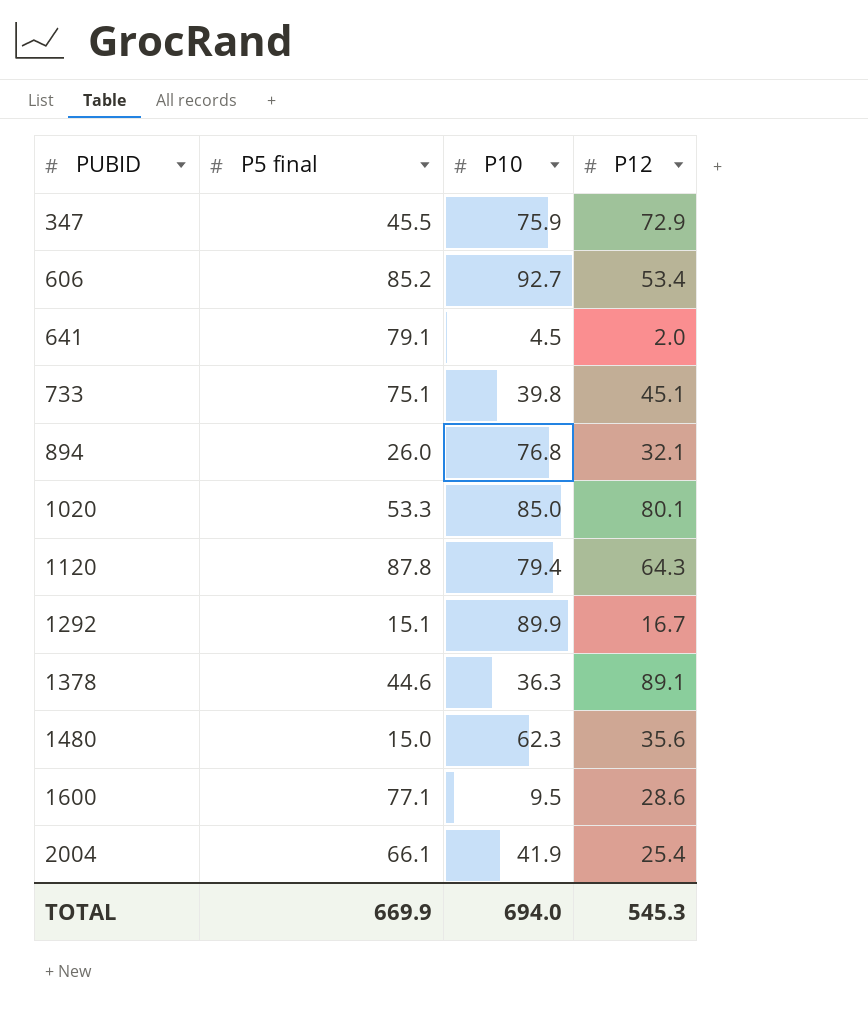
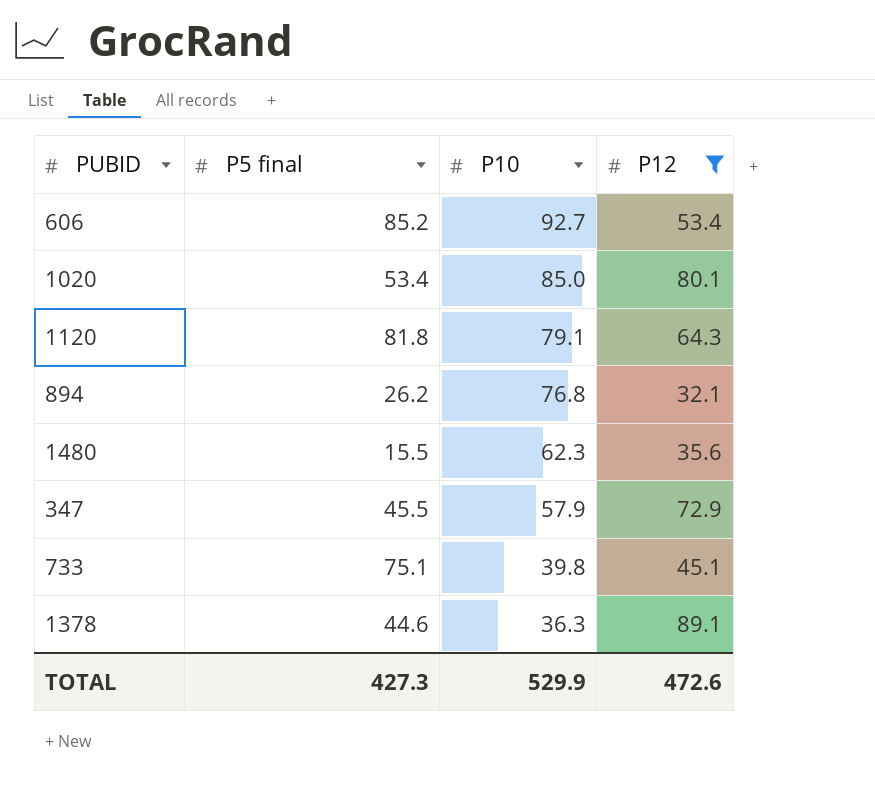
filter: none -> P12 >= 32.1
row order: PUBID ascending -> P10 descending
1020 | P5 final: 53.3 -> 53.4
1120 | P5 final: 87.8 -> 81.8
1120 | P10: 79.4 -> 79.1
894 | P5 final: 26.0 -> 26.2
1480 | P5 final: 15.0 -> 15.5
347 | P10: 75.9 -> 57.9
TOTAL | P5 final: 669.9 -> 427.3
TOTAL | P10: 694.0 -> 529.9
TOTAL | P12: 545.3 -> 472.6

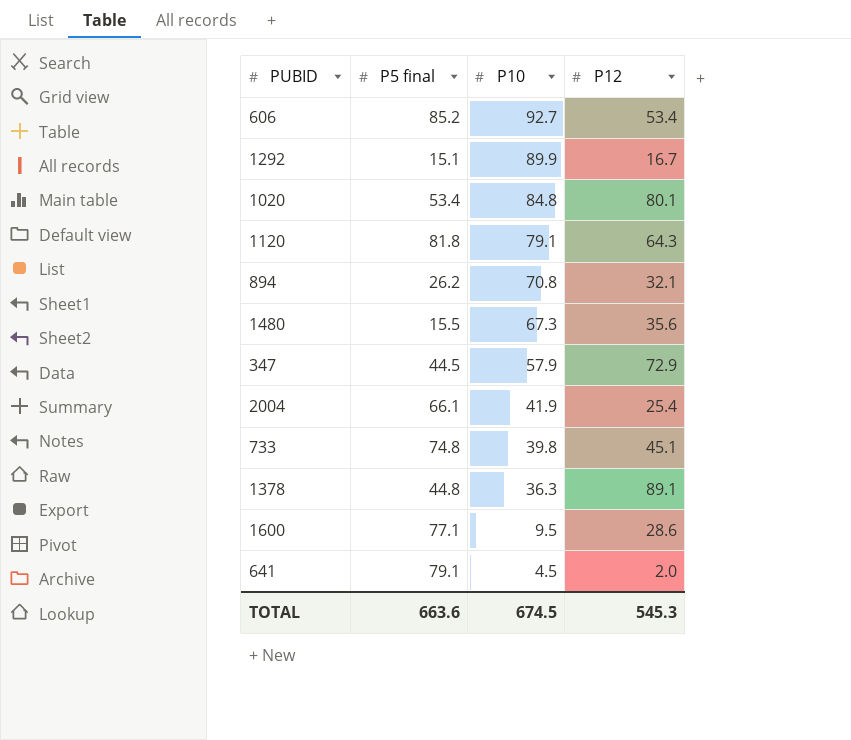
filter: P12 >= 32.1 -> none
1020 | P10: 85.0 -> 84.8
894 | P10: 76.8 -> 70.8
1480 | P10: 62.3 -> 67.3
347 | P5 final: 45.5 -> 44.5
733 | P5 final: 75.1 -> 74.8
1378 | P5 final: 44.6 -> 44.8
TOTAL | P5 final: 427.3 -> 663.6
TOTAL | P10: 529.9 -> 674.5
TOTAL | P12: 472.6 -> 545.3

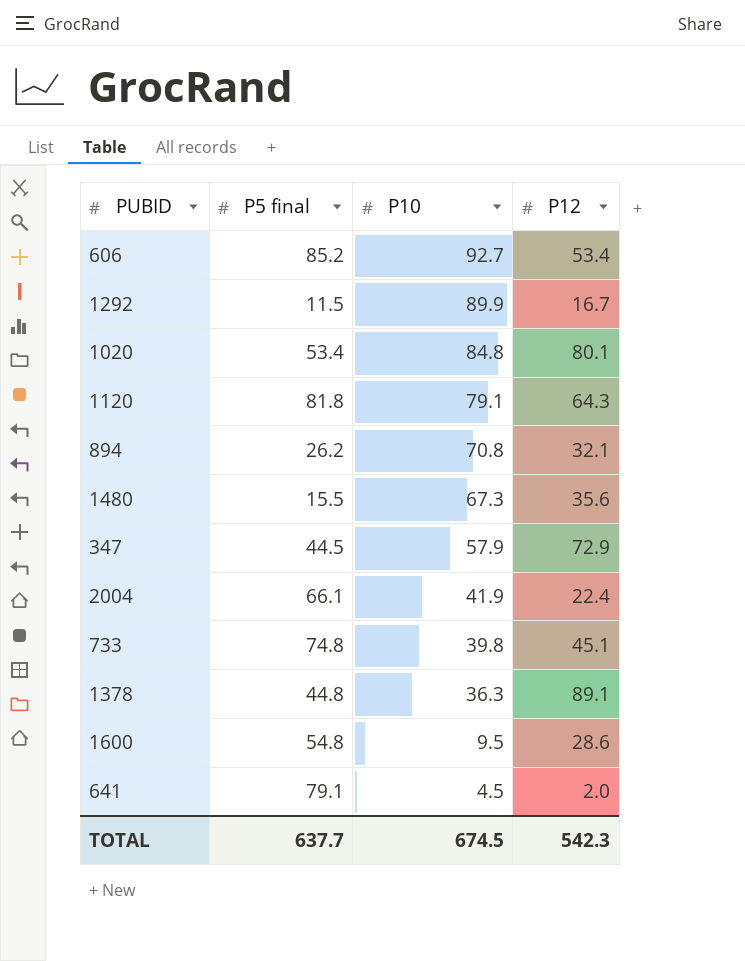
1292 | P5 final: 15.1 -> 11.5
2004 | P12: 25.4 -> 22.4
1600 | P5 final: 77.1 -> 54.8
TOTAL | P5 final: 663.6 -> 637.7
TOTAL | P12: 545.3 -> 542.3

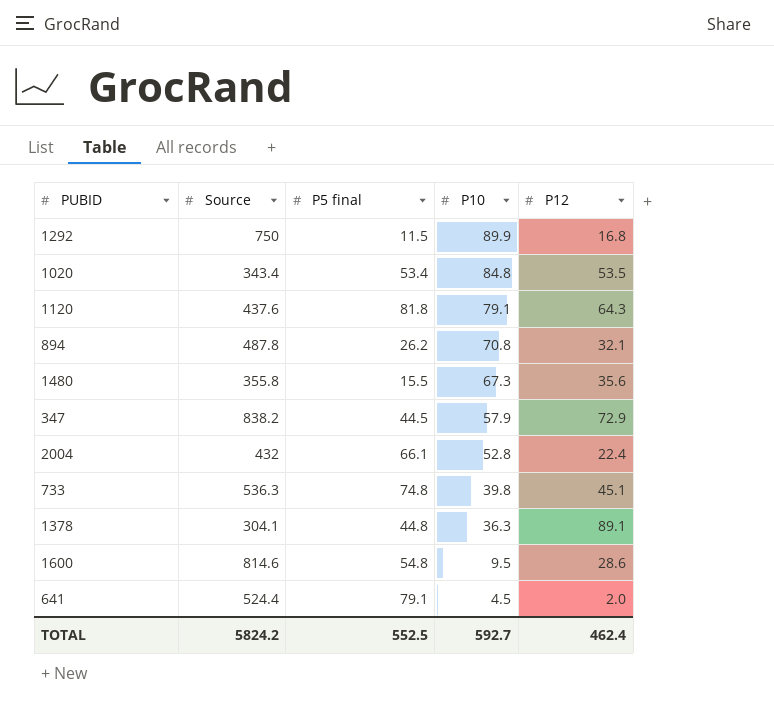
column Source | position: none -> 2
row 606: 85.2 | 92.7 | 53.4 -> none
1292 | P12: 16.7 -> 16.8
1020 | P12: 80.1 -> 53.5
2004 | P10: 41.9 -> 52.8
TOTAL | P5 final: 637.7 -> 552.5
TOTAL | P10: 674.5 -> 592.7
TOTAL | P12: 542.3 -> 462.4

